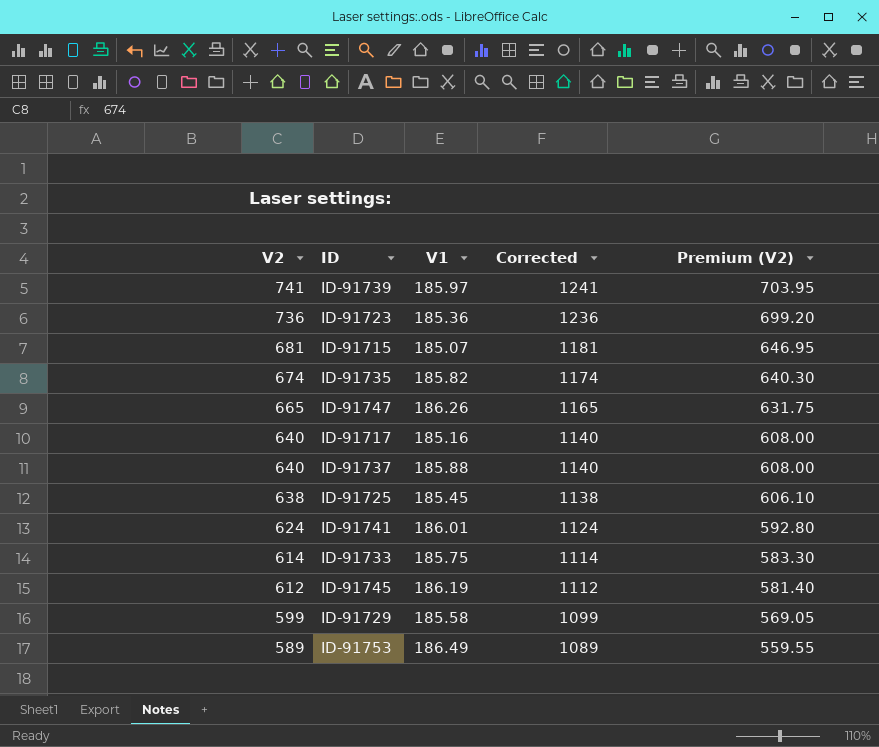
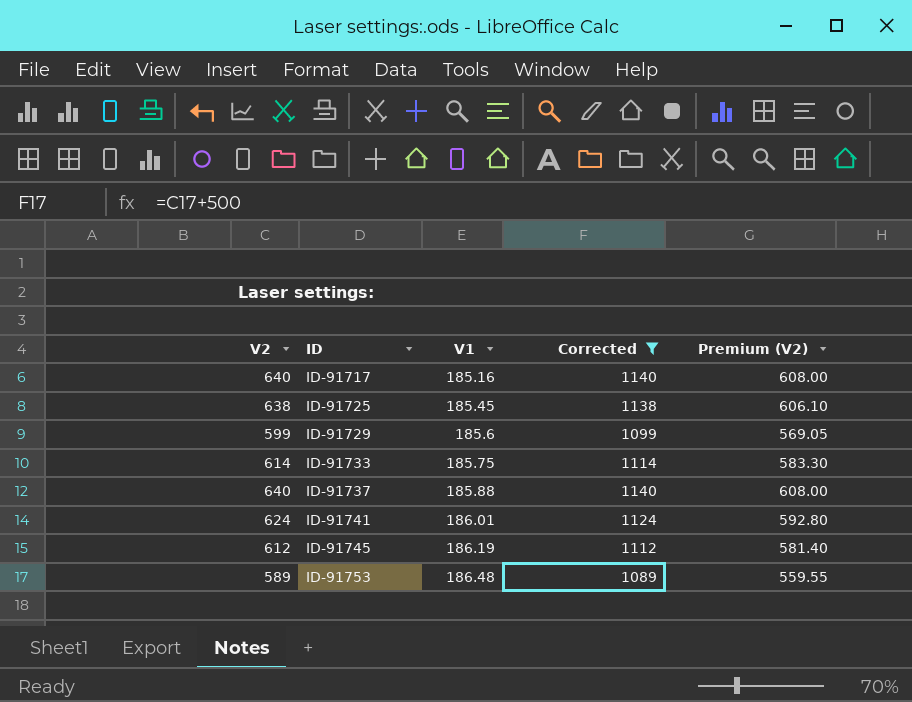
filter: none -> Corrected <= 1140
row order: V2 descending -> ID ascending
ID-91729 | V1: 185.58 -> 185.6
ID-91753 | V1: 186.49 -> 186.48

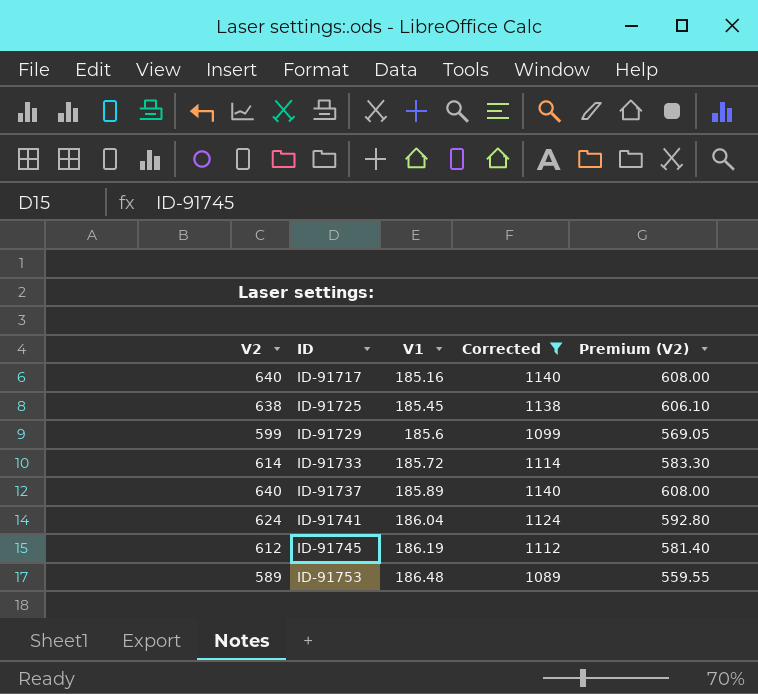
ID-91733 | V1: 185.75 -> 185.72
ID-91737 | V1: 185.88 -> 185.89
ID-91741 | V1: 186.01 -> 186.04

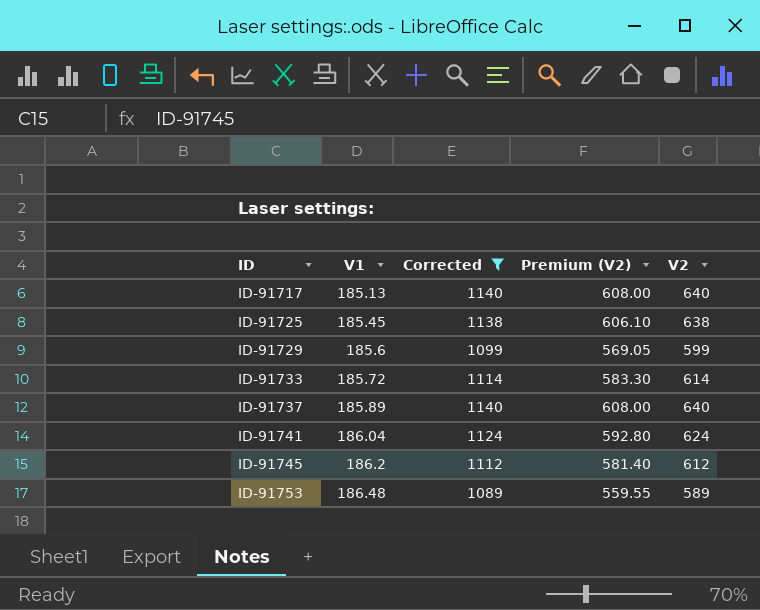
column V2 | position: 1 -> 5
ID-91717 | V1: 185.16 -> 185.13
ID-91745 | V1: 186.19 -> 186.2

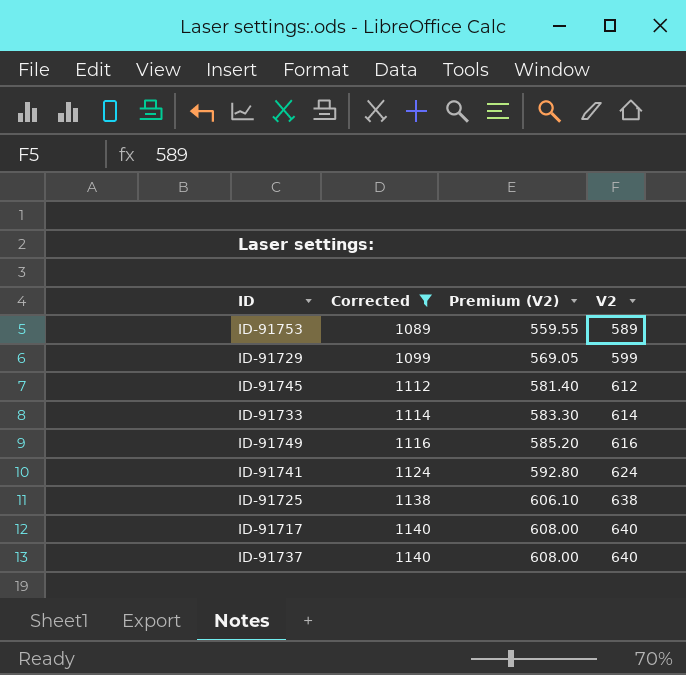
row order: ID ascending -> Corrected ascending
column V1 | position: 2 -> none
row ID-91749: none -> 1116 | 585.20 | 616

